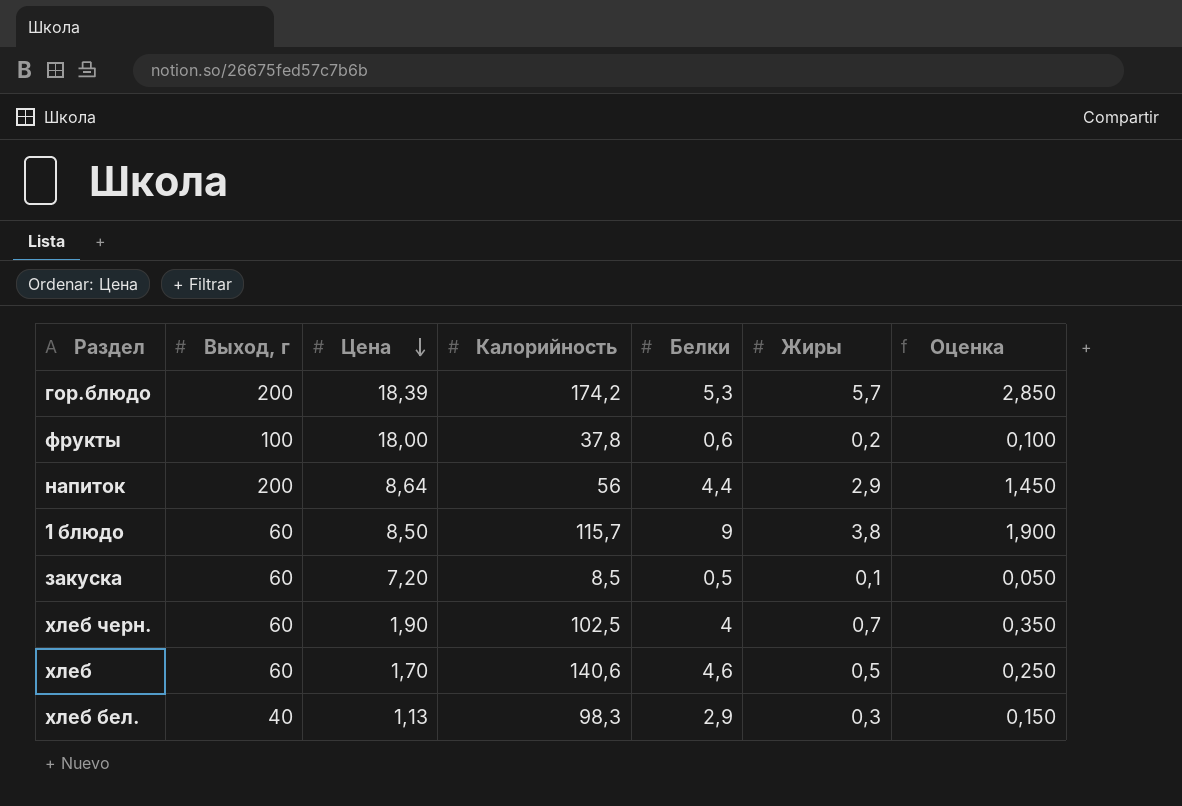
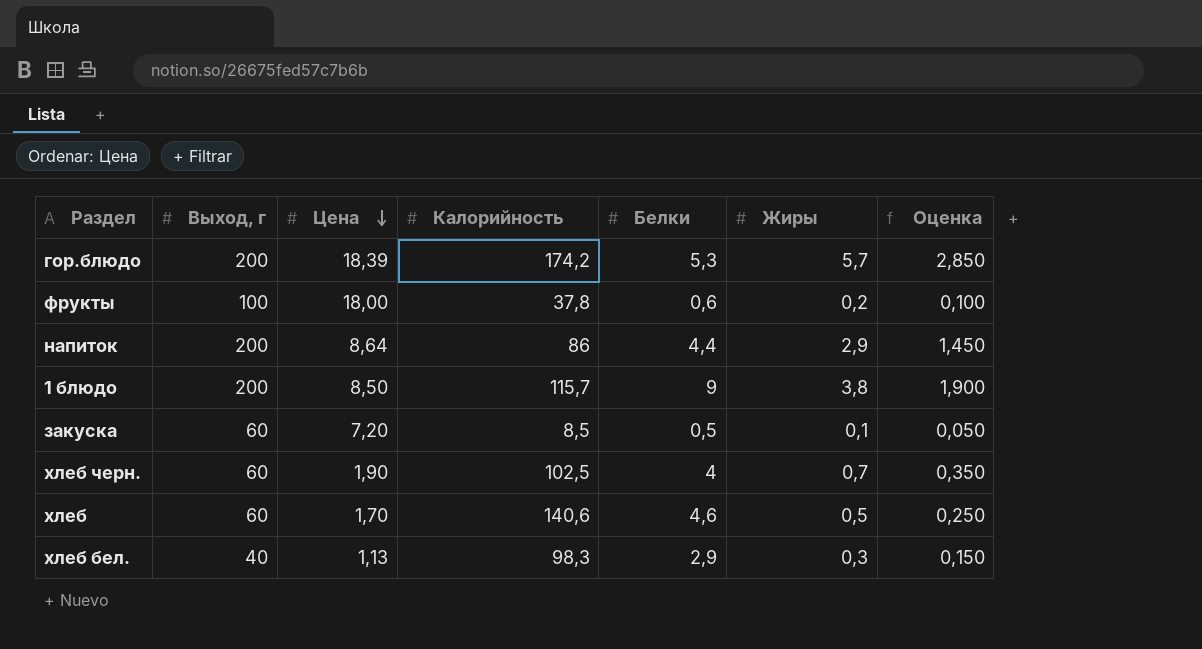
напиток | Калорийность: 56 -> 86
1 блюдо | Выход, г: 60 -> 200

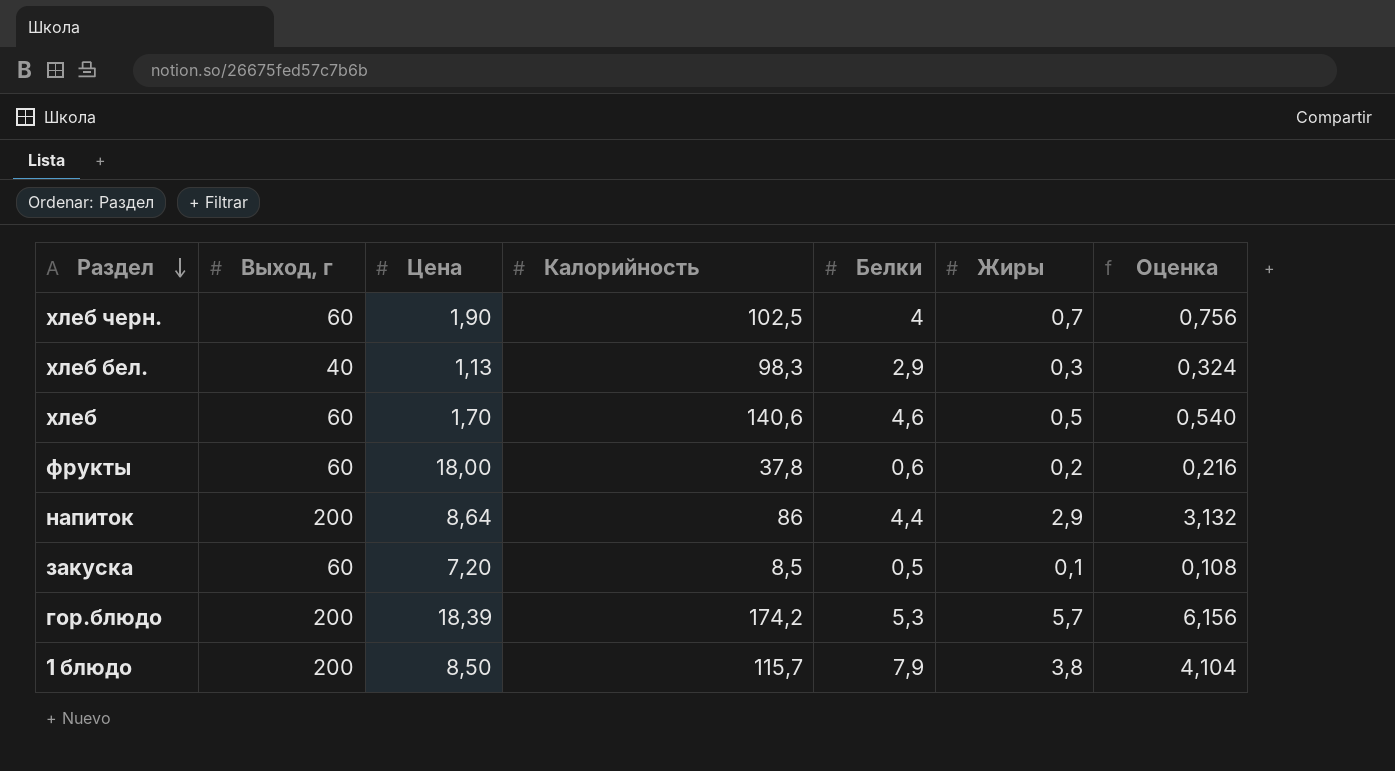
row order: Цена descending -> Раздел descending
column Оценка | formula: [Жиры] * 0,5 -> [Жиры] * 1,08
фрукты | Выход, г: 100 -> 60
1 блюдо | Белки: 9 -> 7,9

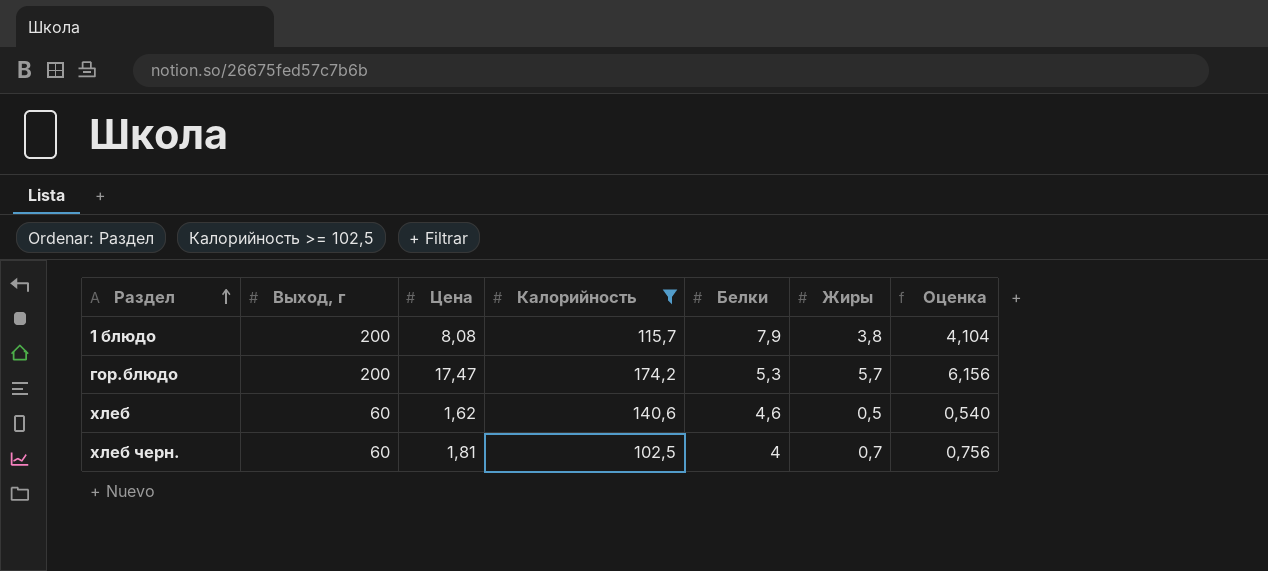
filter: none -> Калорийность >= 102,5
row order: Раздел descending -> Раздел ascending
1 блюдо | Цена: 8,50 -> 8,08
гор.блюдо | Цена: 18,39 -> 17,47
хлеб | Цена: 1,70 -> 1,62
хлеб черн. | Цена: 1,90 -> 1,81

